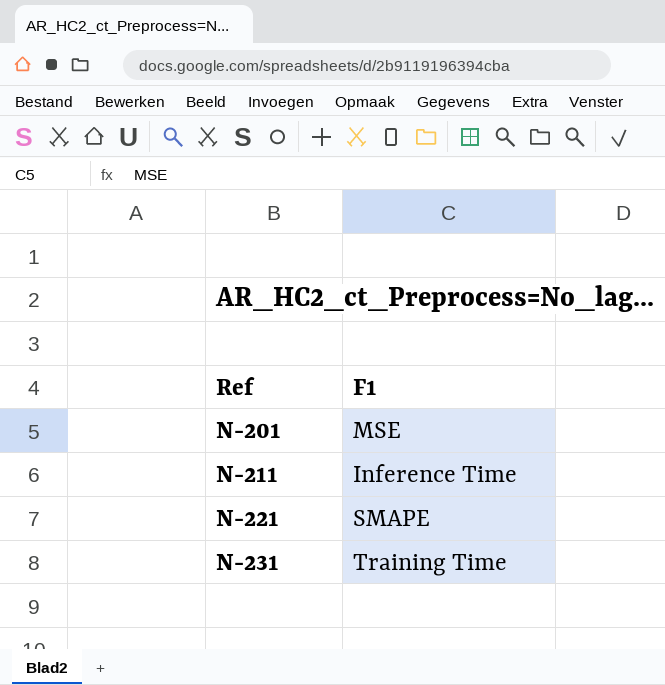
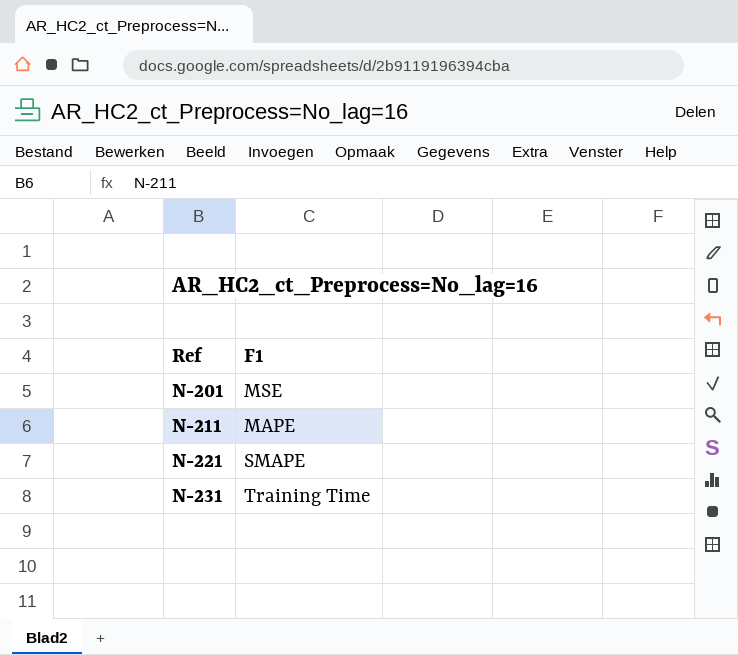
N-211 | F1: Inference Time -> MAPE

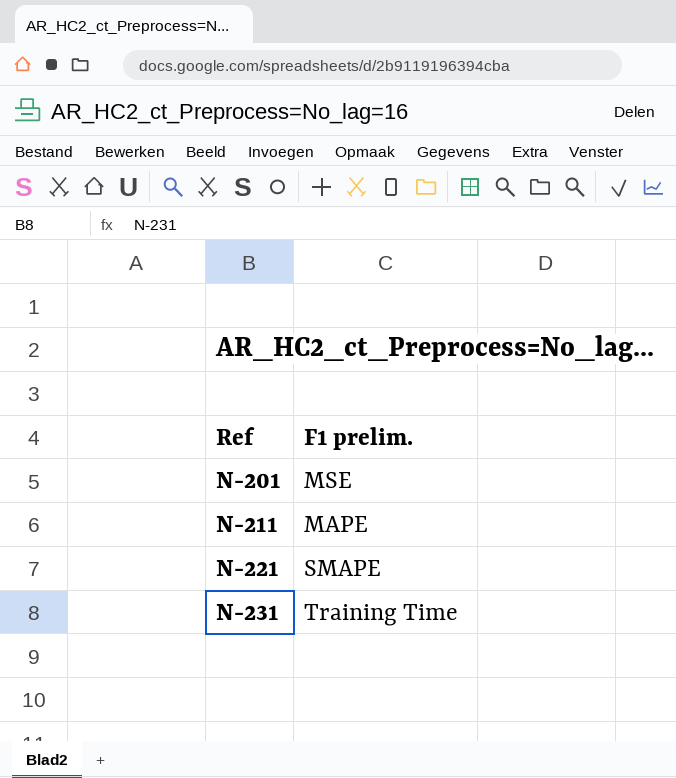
column name: F1 -> F1 prelim.

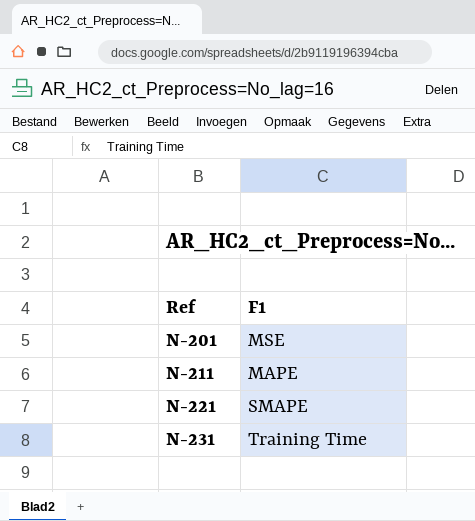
column name: F1 prelim. -> F1

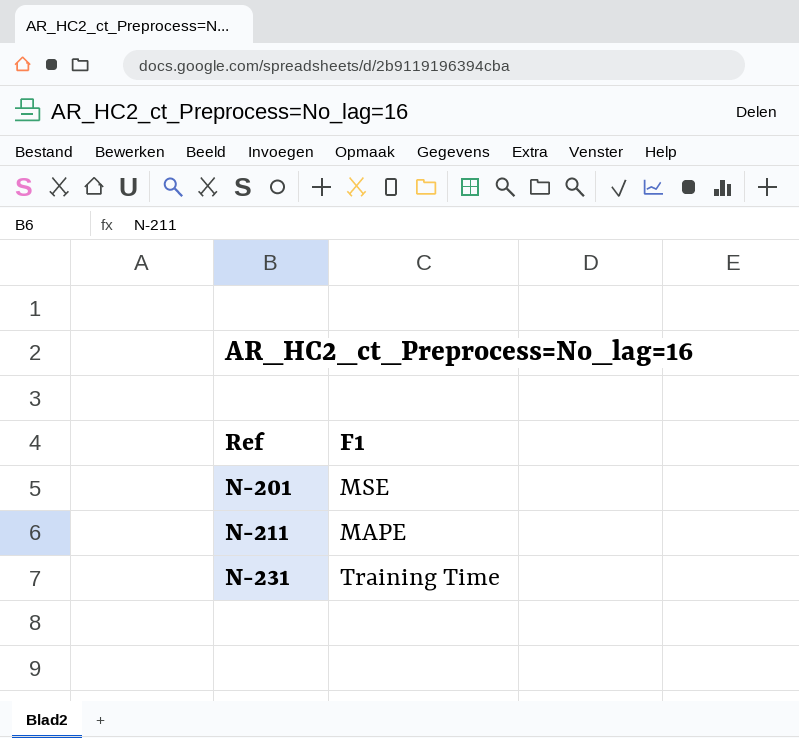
row N-221: SMAPE -> none

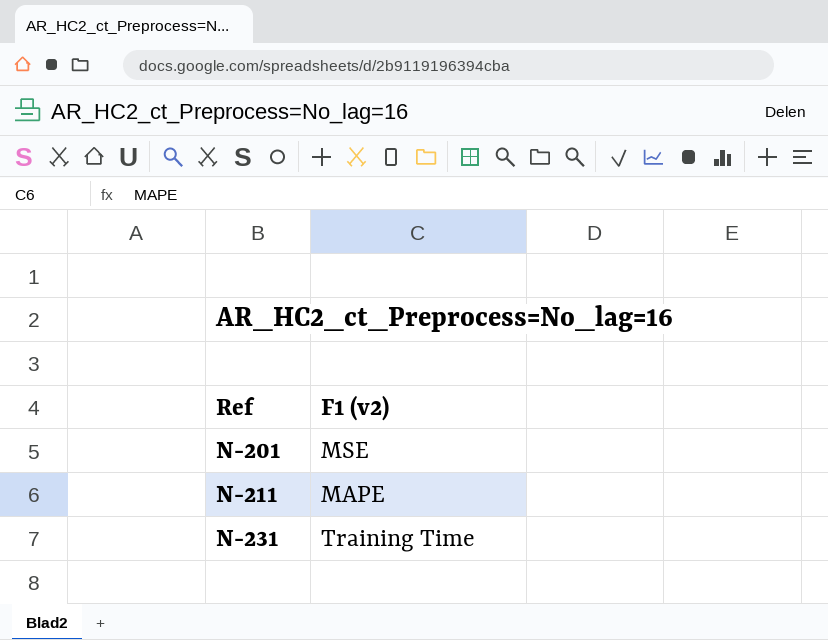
column name: F1 -> F1 (v2)

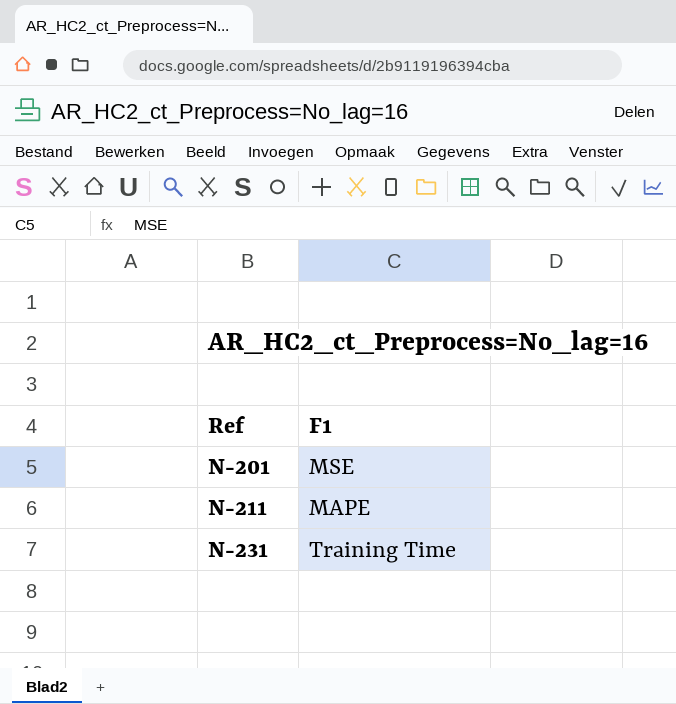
column name: F1 (v2) -> F1

